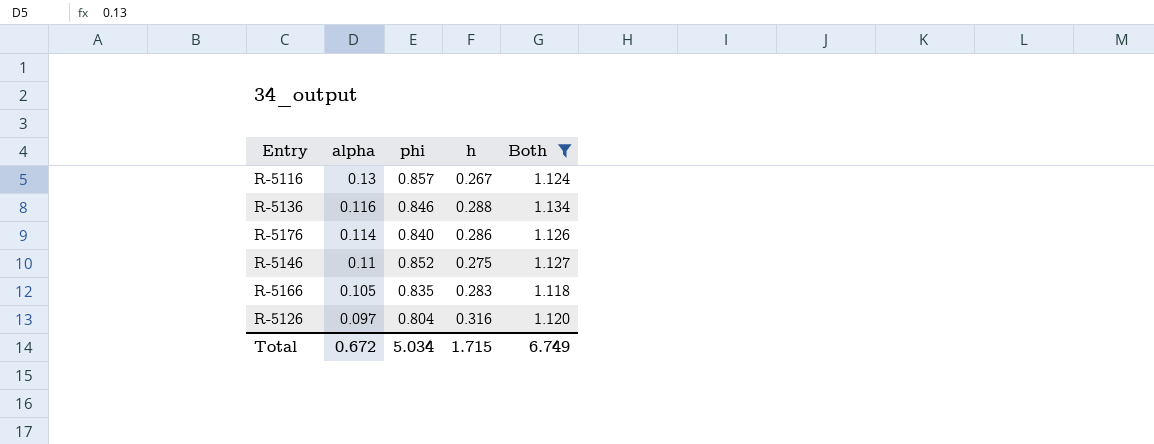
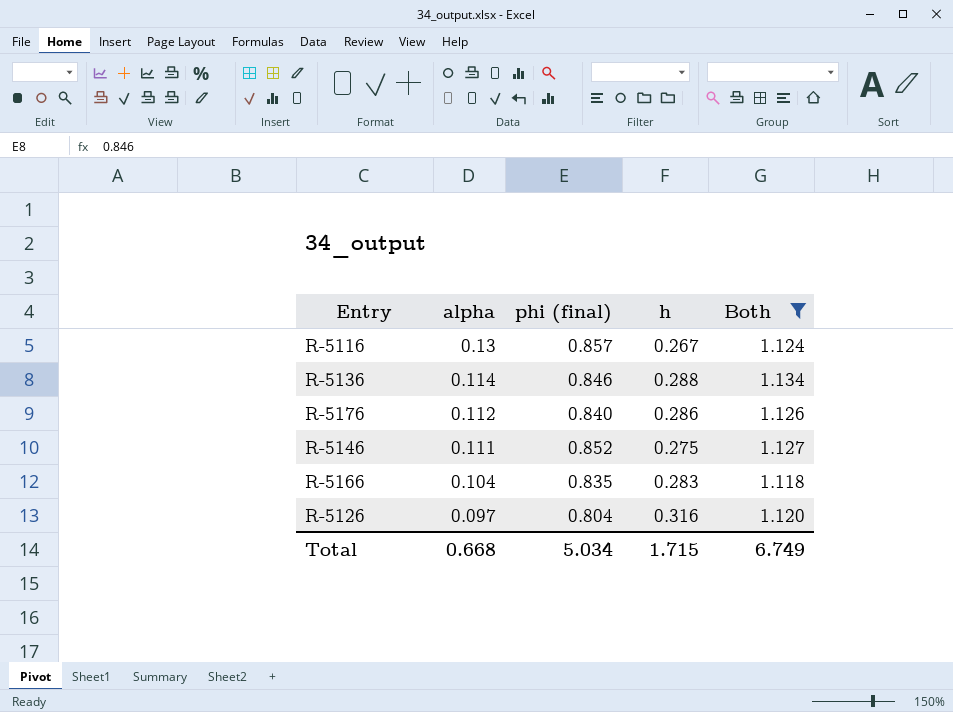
column name: phi -> phi (final)
R-5136 | alpha: 0.116 -> 0.114
R-5176 | alpha: 0.114 -> 0.112
R-5146 | alpha: 0.11 -> 0.111
R-5166 | alpha: 0.105 -> 0.104
Total | alpha: 0.672 -> 0.668

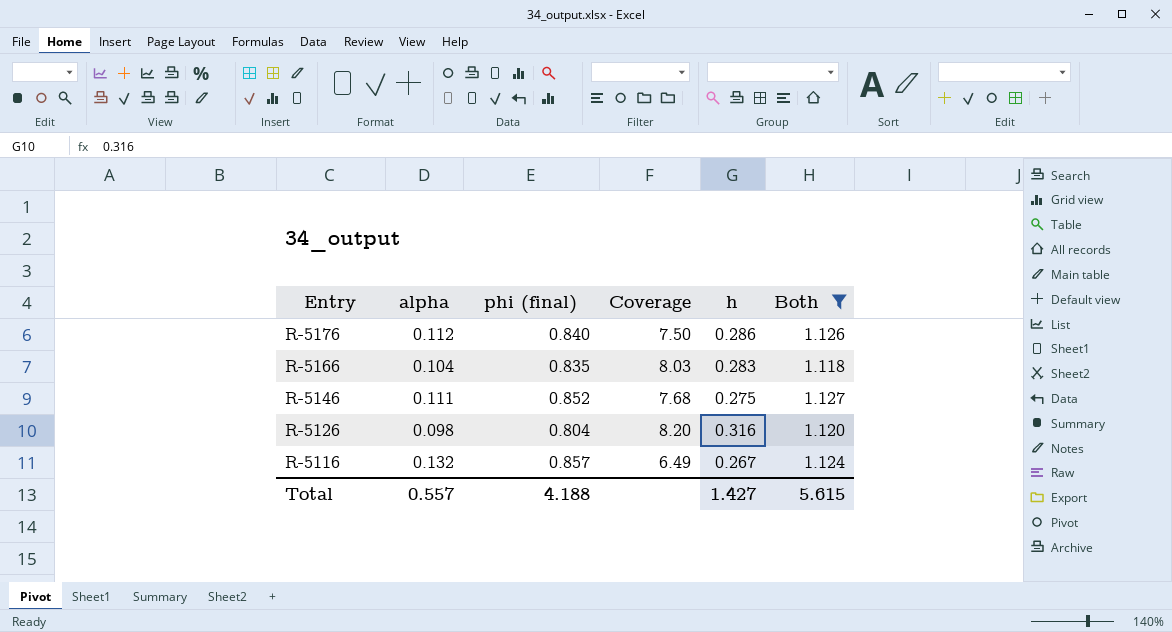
row order: alpha descending -> Entry descending
column Coverage | formula: none -> [phi (final)] / [alpha]
row R-5136: 0.114 | 0.846 | 0.288 | 1.134 -> none
R-5126 | alpha: 0.097 -> 0.098
R-5116 | alpha: 0.13 -> 0.132
Total | alpha: 0.668 -> 0.557
Total | phi (final): 5.034 -> 4.188
Total | h: 1.715 -> 1.427
Total | Both: 6.749 -> 5.615

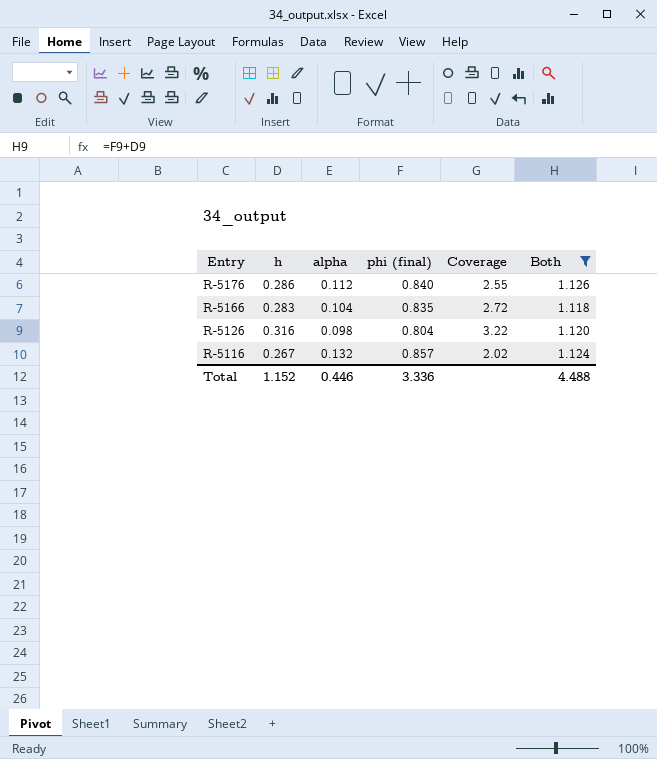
column h | position: 5 -> 2
column Coverage | formula: [phi (final)] / [alpha] -> [h] / [alpha]
row R-5146: 0.111 | 0.852 | 7.68 | 0.275 | 1.127 -> none
Total | h: 1.427 -> 1.152
Total | alpha: 0.557 -> 0.446
Total | phi (final): 4.188 -> 3.336
Total | Both: 5.615 -> 4.488

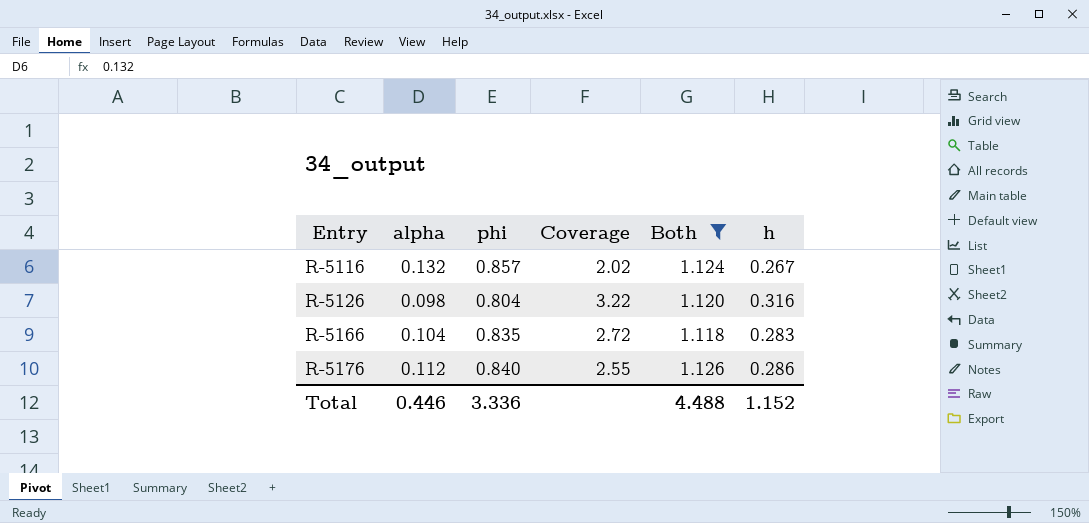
row order: Entry descending -> Entry ascending
column name: phi (final) -> phi
column h | position: 2 -> 6

